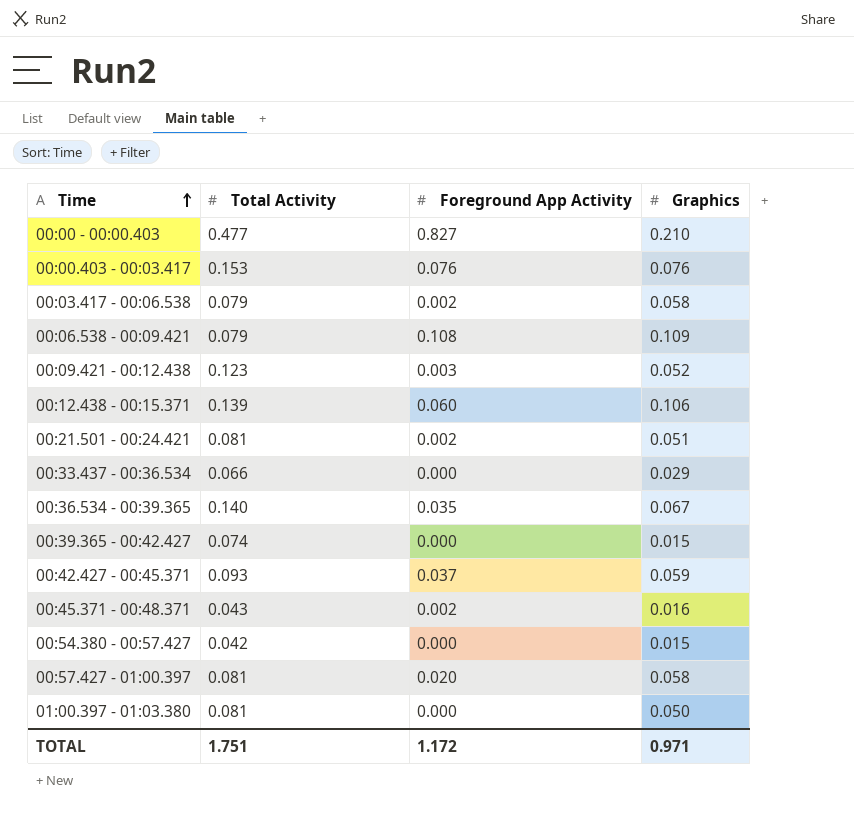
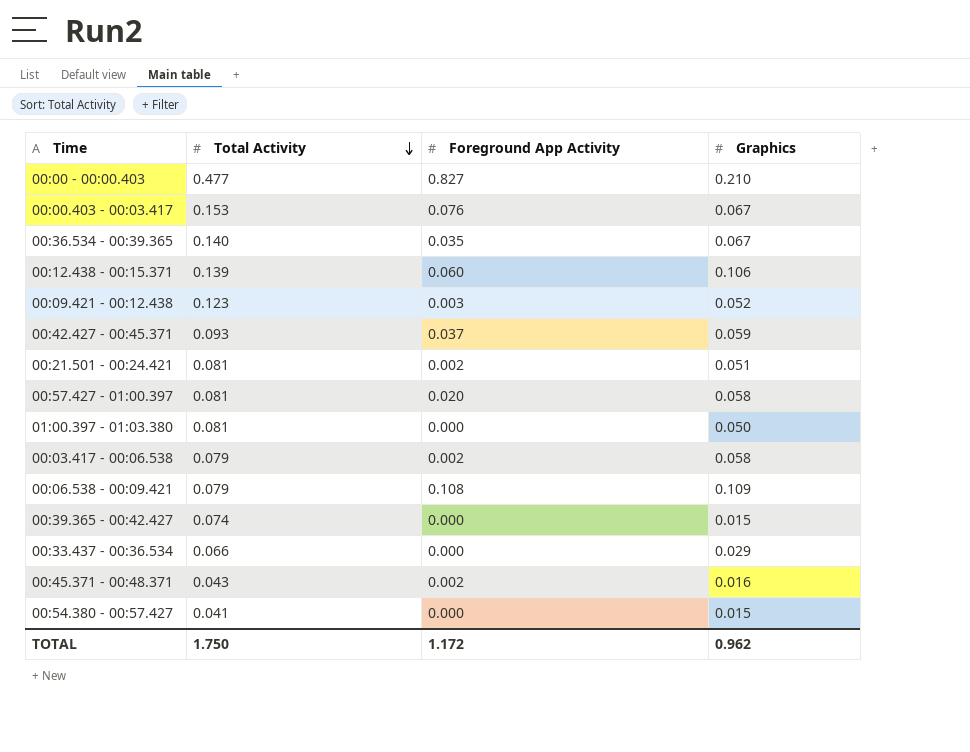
row order: Time ascending -> Total Activity descending
00:00.403 - 00:03.417 | Graphics: 0.076 -> 0.067
00:54.380 - 00:57.427 | Total Activity: 0.042 -> 0.041
TOTAL | Total Activity: 1.751 -> 1.750
TOTAL | Graphics: 0.971 -> 0.962

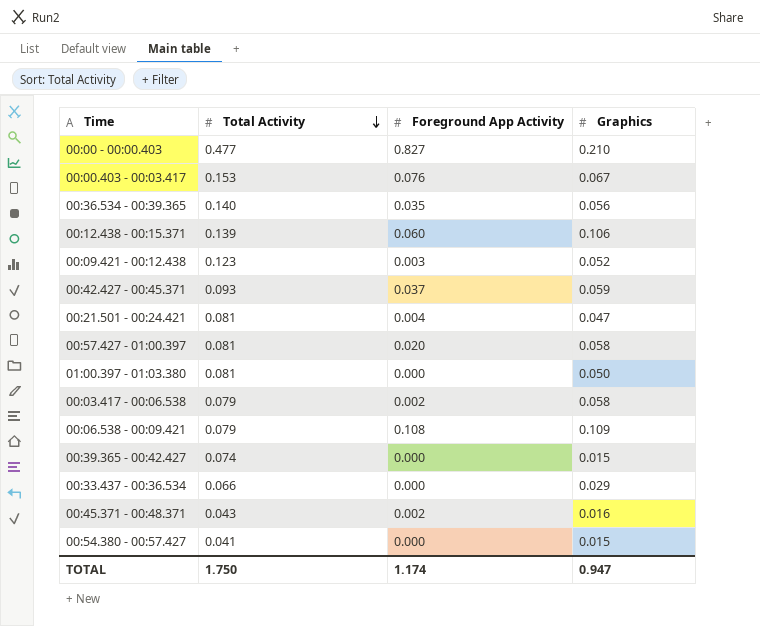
00:36.534 - 00:39.365 | Graphics: 0.067 -> 0.056
00:21.501 - 00:24.421 | Foreground App Activity: 0.002 -> 0.004
00:21.501 - 00:24.421 | Graphics: 0.051 -> 0.047
TOTAL | Foreground App Activity: 1.172 -> 1.174
TOTAL | Graphics: 0.962 -> 0.947

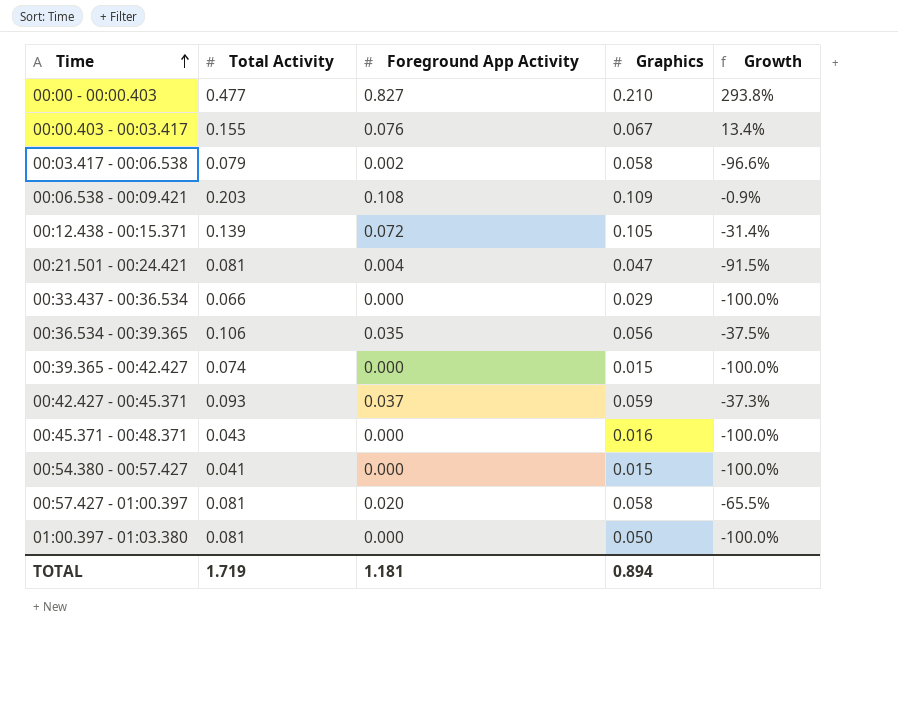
row order: Total Activity descending -> Time ascending
column Growth | formula: none -> ([Foreground App Activity] - [Graphics]) / [Graphics]
row 00:09.421 - 00:12.438: 0.123 | 0.003 | 0.052 -> none
00:00.403 - 00:03.417 | Total Activity: 0.153 -> 0.155
00:06.538 - 00:09.421 | Total Activity: 0.079 -> 0.203
00:12.438 - 00:15.371 | Foreground App Activity: 0.060 -> 0.072
00:12.438 - 00:15.371 | Graphics: 0.106 -> 0.105
00:36.534 - 00:39.365 | Total Activity: 0.140 -> 0.106
00:45.371 - 00:48.371 | Foreground App Activity: 0.002 -> 0.000
TOTAL | Total Activity: 1.750 -> 1.719
TOTAL | Foreground App Activity: 1.174 -> 1.181
TOTAL | Graphics: 0.947 -> 0.894

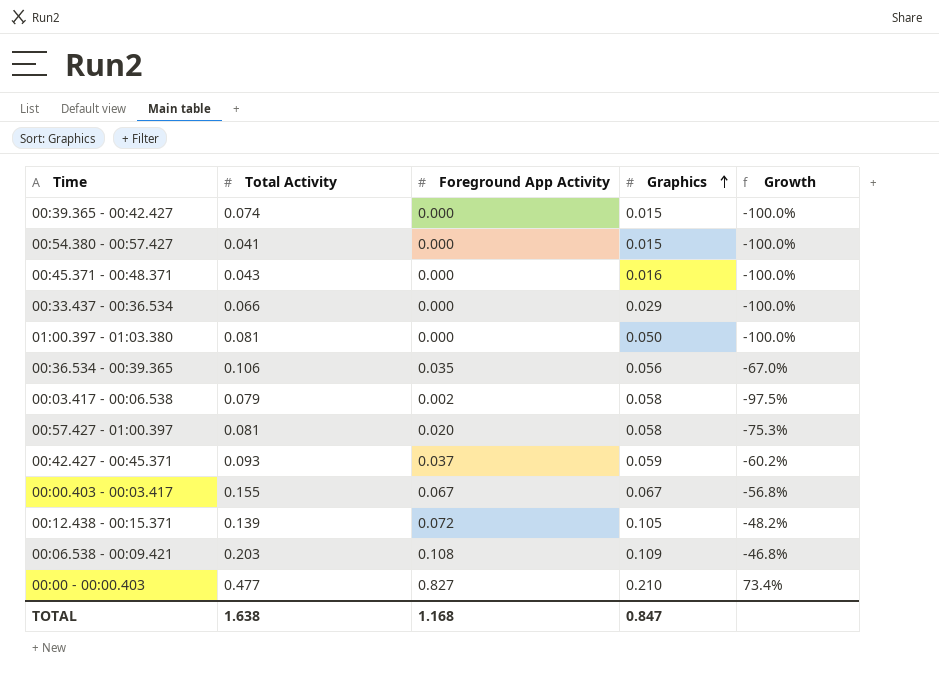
row order: Time ascending -> Graphics ascending
column Growth | formula: ([Foreground App Activity] - [Graphics]) / [Graphics] -> ([Foreground App Activity] - [Total Activity]) / [Total Activity]
row 00:21.501 - 00:24.421: 0.081 | 0.004 | 0.047 | -91.5% -> none
00:00.403 - 00:03.417 | Foreground App Activity: 0.076 -> 0.067
TOTAL | Total Activity: 1.719 -> 1.638
TOTAL | Foreground App Activity: 1.181 -> 1.168
TOTAL | Graphics: 0.894 -> 0.847

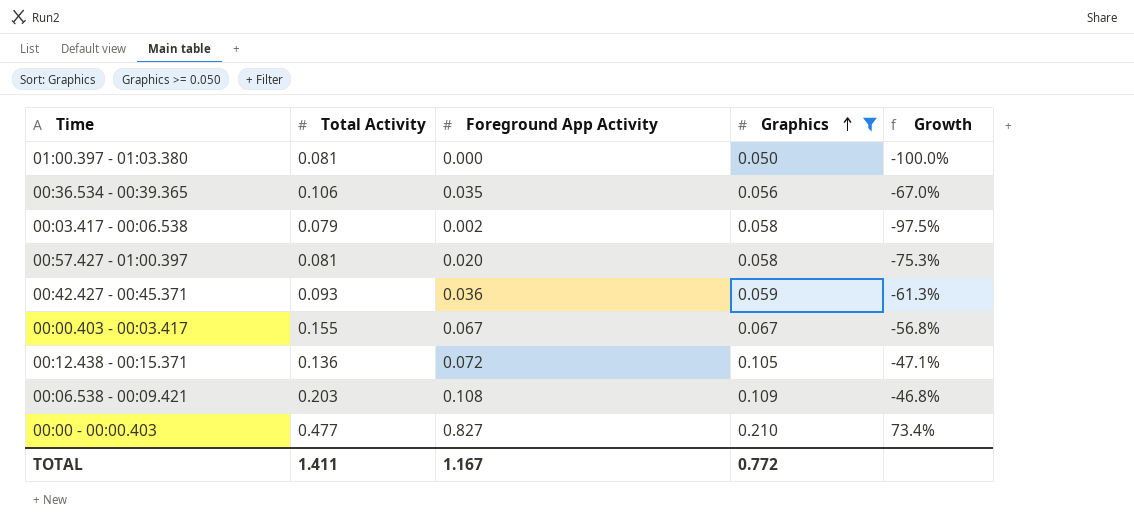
filter: none -> Graphics >= 0.050
00:42.427 - 00:45.371 | Foreground App Activity: 0.037 -> 0.036
00:42.427 - 00:45.371 | Growth: -60.2% -> -61.3%
00:12.438 - 00:15.371 | Total Activity: 0.139 -> 0.136
00:12.438 - 00:15.371 | Growth: -48.2% -> -47.1%
TOTAL | Total Activity: 1.638 -> 1.411
TOTAL | Foreground App Activity: 1.168 -> 1.167
TOTAL | Graphics: 0.847 -> 0.772

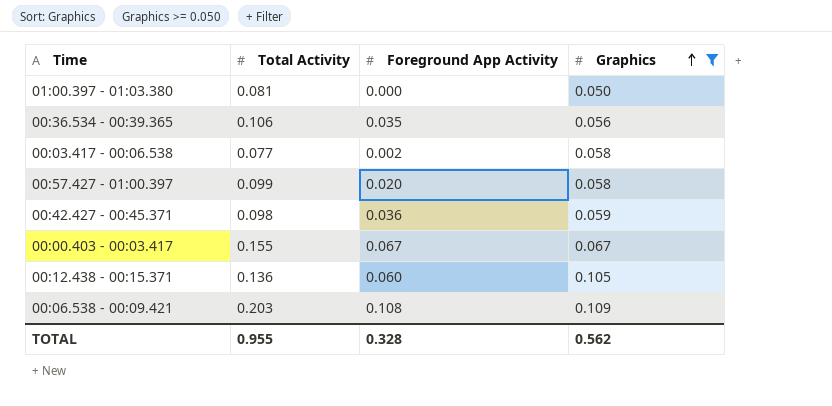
column Growth | formula: ([Foreground App Activity] - [Total Activity]) / [Total Activity] -> none
row 00:00 - 00:00.403: 0.477 | 0.827 | 0.210 | 73.4% -> none
00:03.417 - 00:06.538 | Total Activity: 0.079 -> 0.077
00:57.427 - 01:00.397 | Total Activity: 0.081 -> 0.099
00:42.427 - 00:45.371 | Total Activity: 0.093 -> 0.098
00:12.438 - 00:15.371 | Foreground App Activity: 0.072 -> 0.060
TOTAL | Total Activity: 1.411 -> 0.955
TOTAL | Foreground App Activity: 1.167 -> 0.328
TOTAL | Graphics: 0.772 -> 0.562

